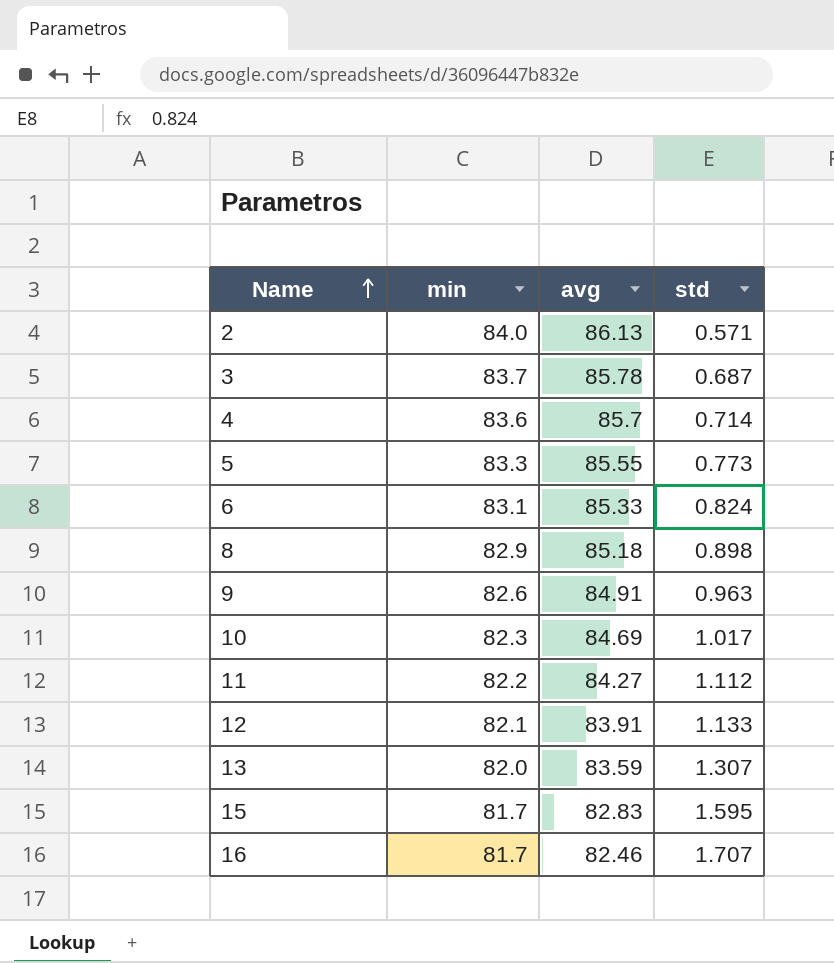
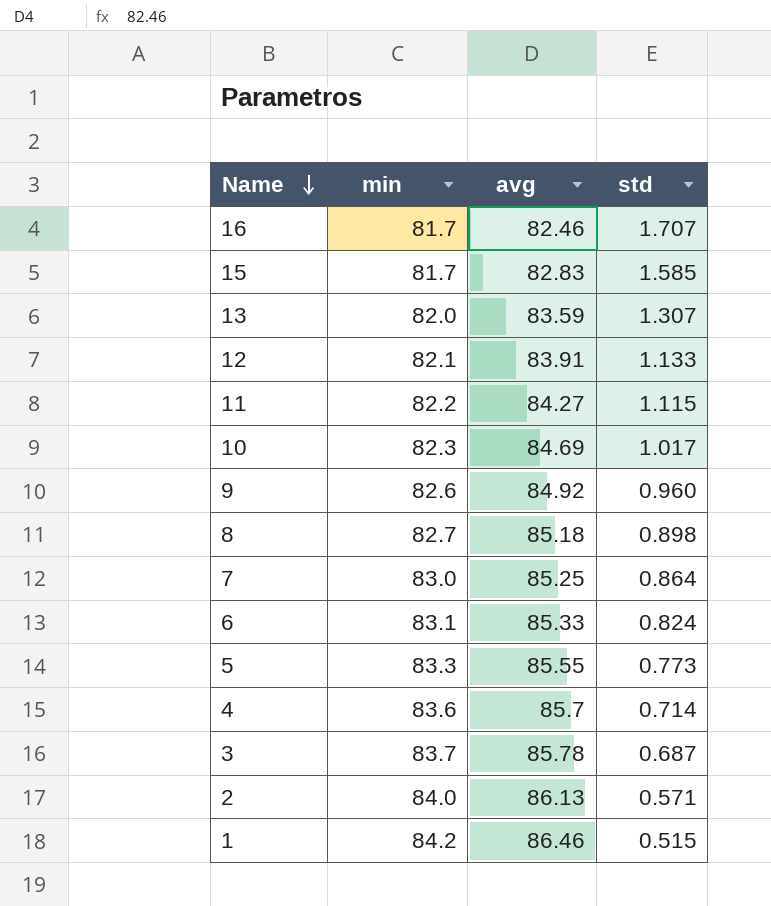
row order: Name ascending -> Name descending
15 | std: 1.595 -> 1.585
11 | std: 1.112 -> 1.115
9 | avg: 84.91 -> 84.92
9 | std: 0.963 -> 0.960
8 | min: 82.9 -> 82.7
row 7: none -> 83.0 | 85.25 | 0.864
row 1: none -> 84.2 | 86.46 | 0.515

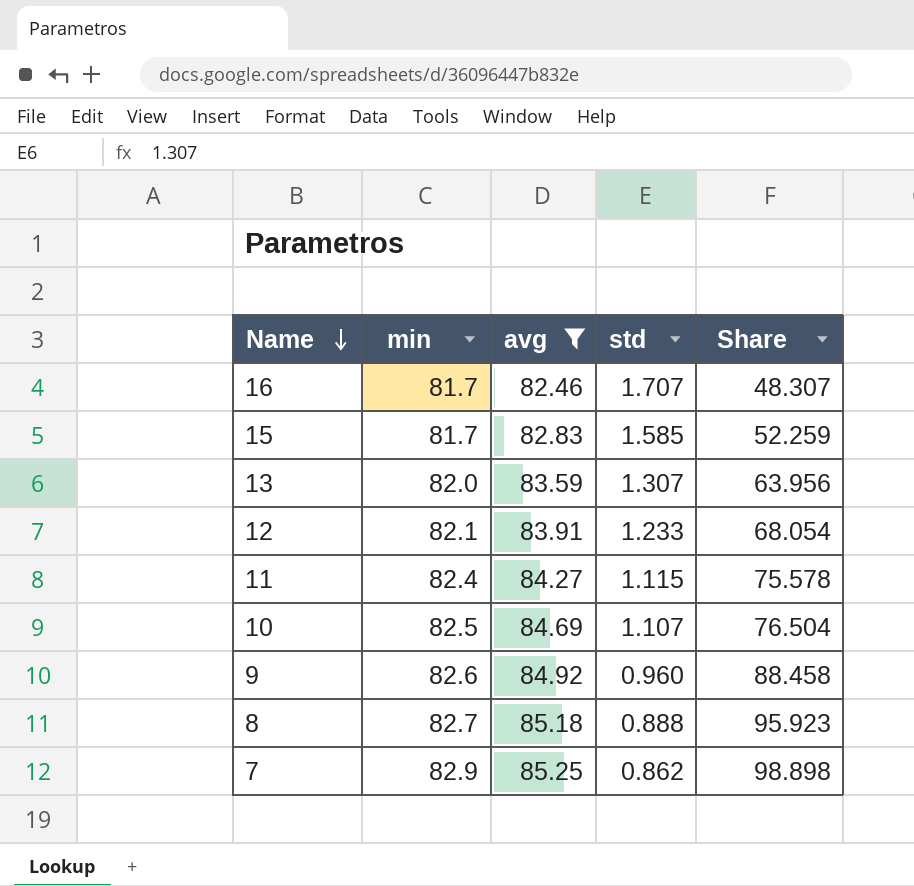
filter: none -> avg <= 85.25
column Share | formula: none -> [avg] / [std]
12 | std: 1.133 -> 1.233
11 | min: 82.2 -> 82.4
10 | min: 82.3 -> 82.5
10 | std: 1.017 -> 1.107
8 | std: 0.898 -> 0.888
7 | min: 83.0 -> 82.9
7 | std: 0.864 -> 0.862

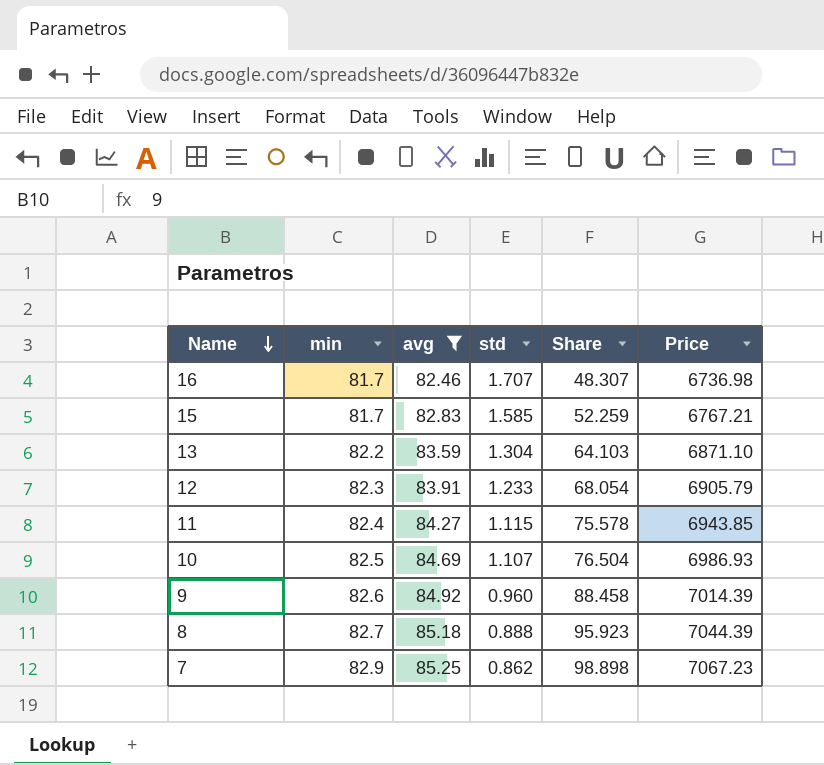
column Price | formula: none -> [min] * [avg]
13 | min: 82.0 -> 82.2
13 | std: 1.307 -> 1.304
13 | Share: 63.956 -> 64.103
12 | min: 82.1 -> 82.3

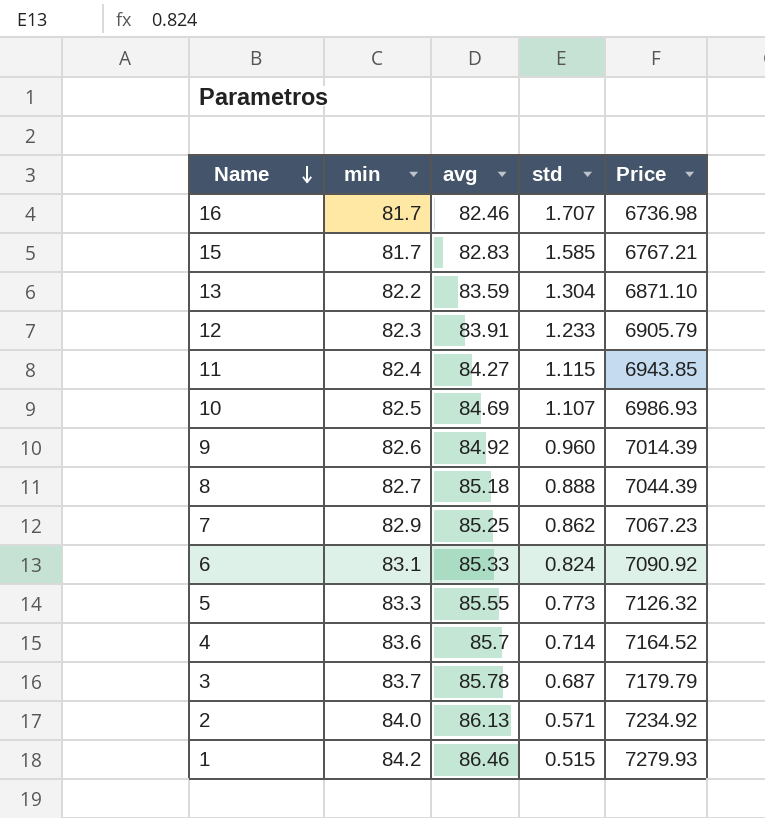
filter: avg <= 85.25 -> none
column Share | formula: [avg] / [std] -> none

